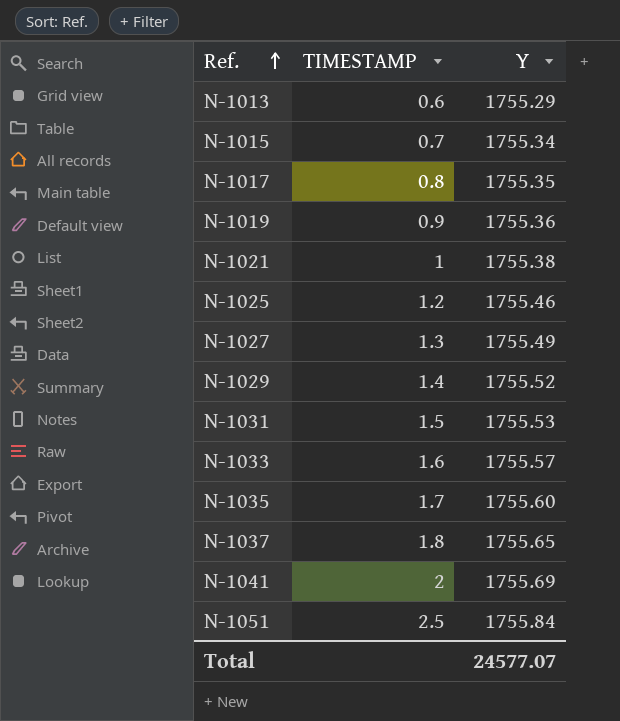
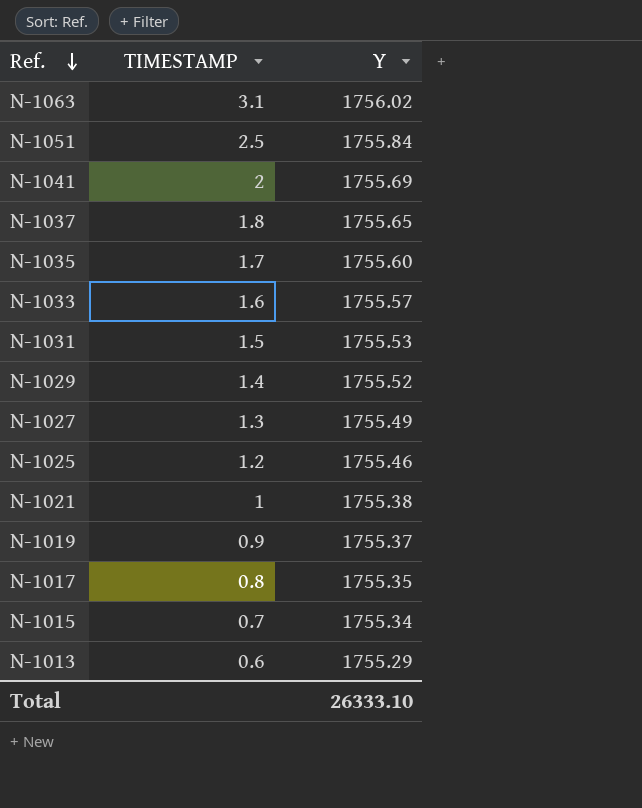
row order: Ref. ascending -> Ref. descending
row N-1063: none -> 3.1 | 1756.02
N-1019 | Y: 1755.36 -> 1755.37
Total | Y: 24577.07 -> 26333.10

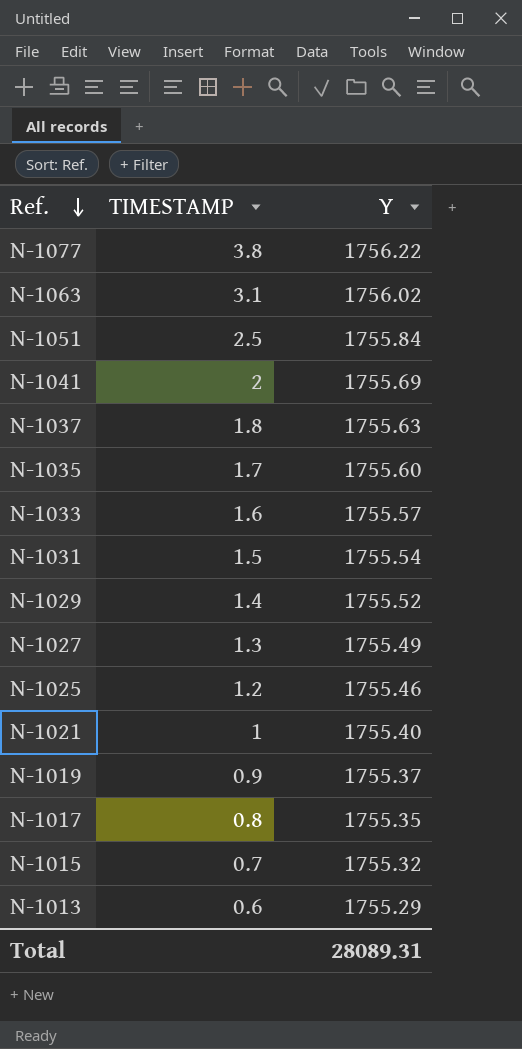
row N-1077: none -> 3.8 | 1756.22
N-1037 | Y: 1755.65 -> 1755.63
N-1031 | Y: 1755.53 -> 1755.54
N-1021 | Y: 1755.38 -> 1755.40
N-1015 | Y: 1755.34 -> 1755.32
Total | Y: 26333.10 -> 28089.31

